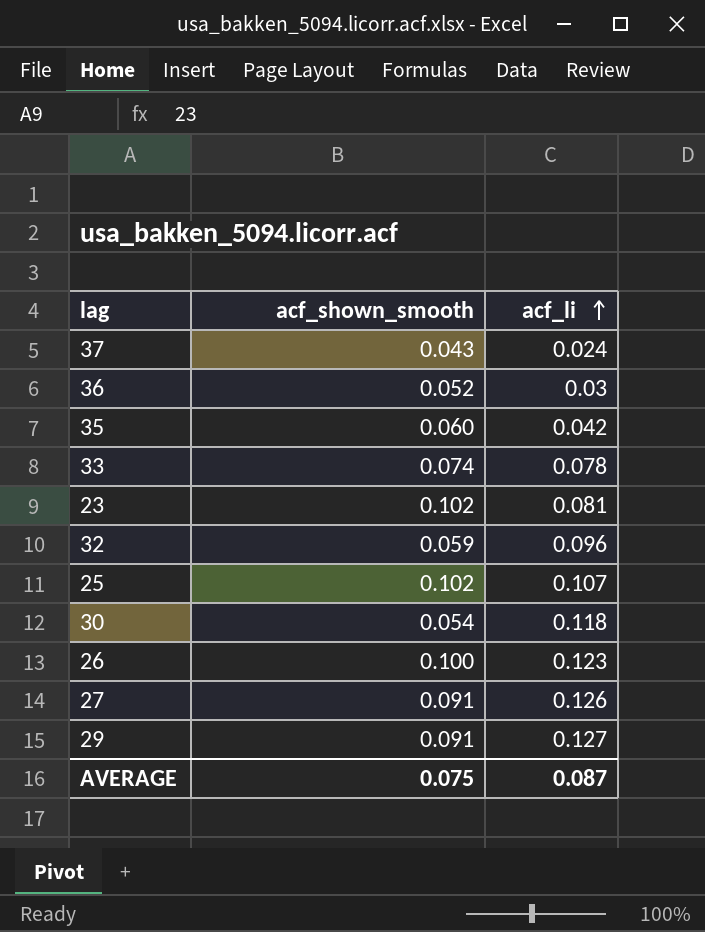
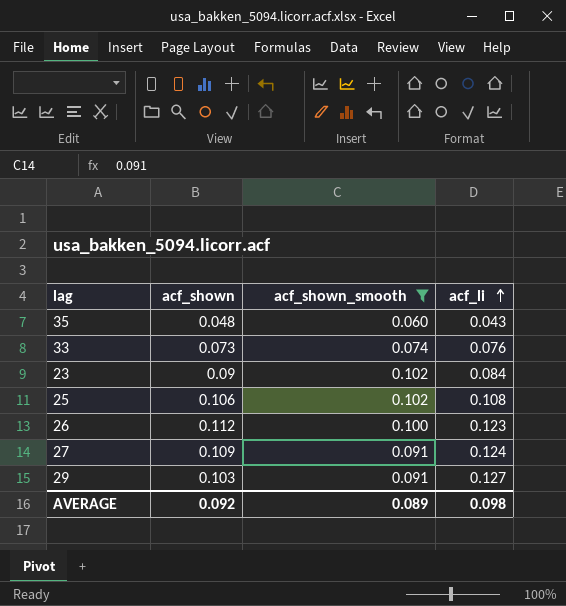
filter: none -> acf_shown_smooth >= 0.060
column acf_shown | position: none -> 2
35 | acf_li: 0.042 -> 0.043
33 | acf_li: 0.078 -> 0.076
23 | acf_li: 0.081 -> 0.084
25 | acf_li: 0.107 -> 0.108
27 | acf_li: 0.126 -> 0.124
AVERAGE | acf_shown_smooth: 0.075 -> 0.089
AVERAGE | acf_li: 0.087 -> 0.098

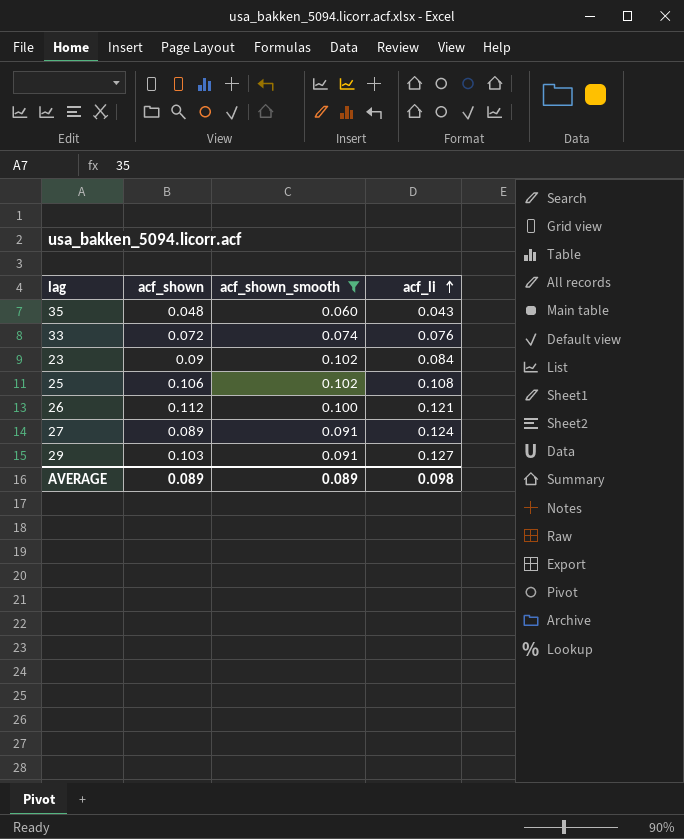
33 | acf_shown: 0.073 -> 0.072
26 | acf_li: 0.123 -> 0.121
27 | acf_shown: 0.109 -> 0.089
AVERAGE | acf_shown: 0.092 -> 0.089

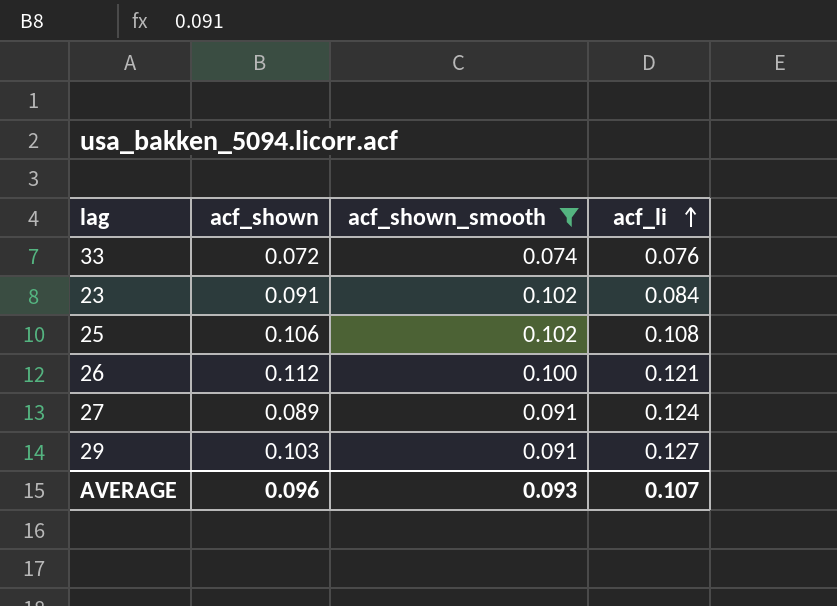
row 35: 0.048 | 0.060 | 0.043 -> none
23 | acf_shown: 0.09 -> 0.091
AVERAGE | acf_shown: 0.089 -> 0.096
AVERAGE | acf_shown_smooth: 0.089 -> 0.093
AVERAGE | acf_li: 0.098 -> 0.107

